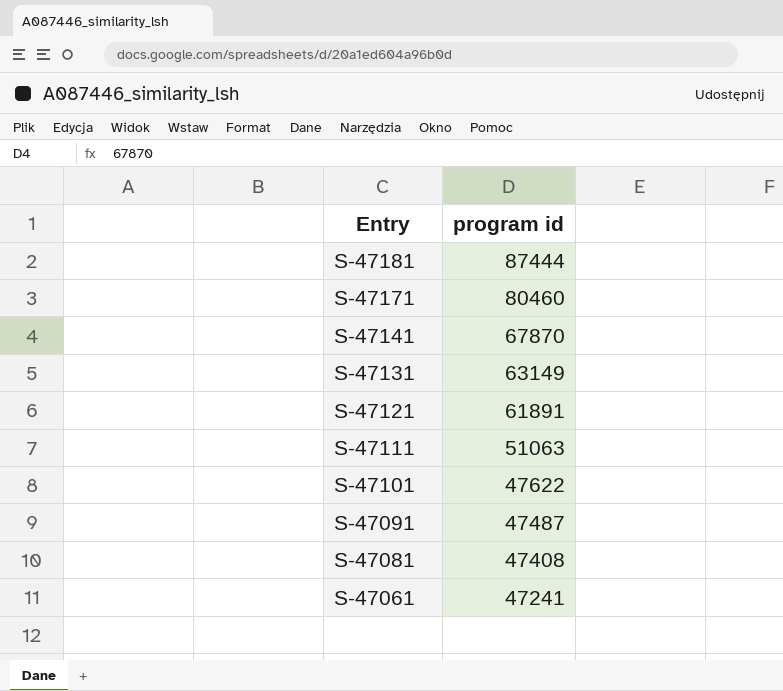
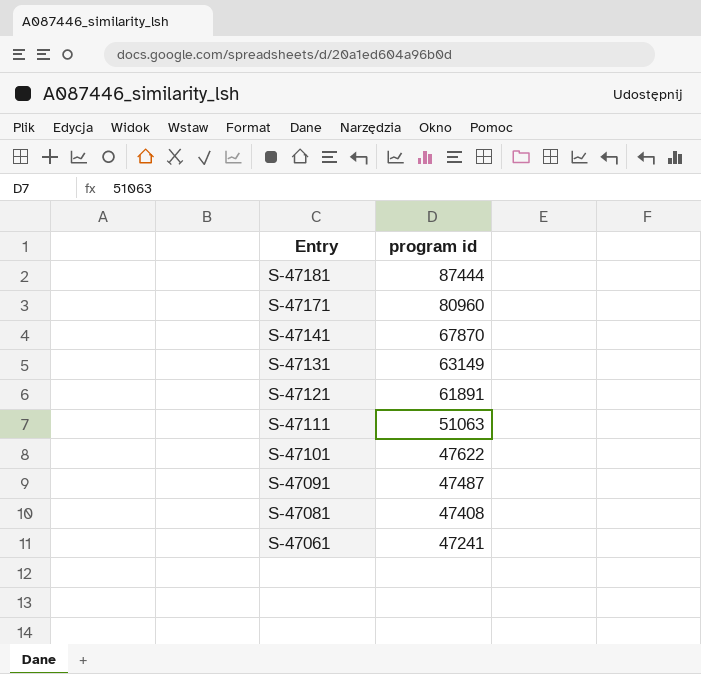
S-47171 | program id: 80460 -> 80960

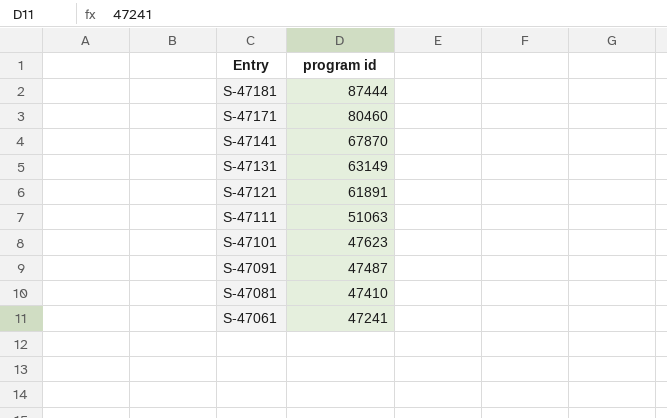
S-47171 | program id: 80960 -> 80460
S-47101 | program id: 47622 -> 47623
S-47081 | program id: 47408 -> 47410

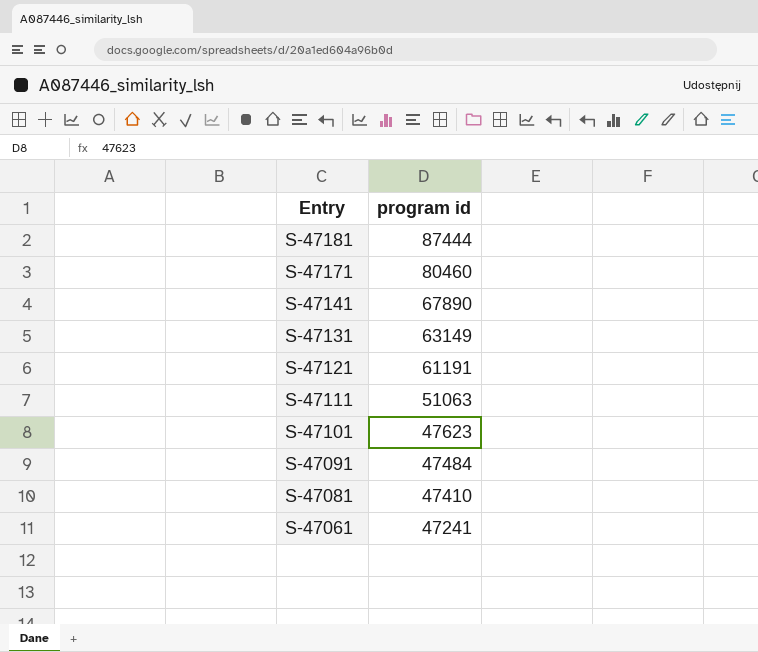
S-47141 | program id: 67870 -> 67890
S-47121 | program id: 61891 -> 61191
S-47091 | program id: 47487 -> 47484

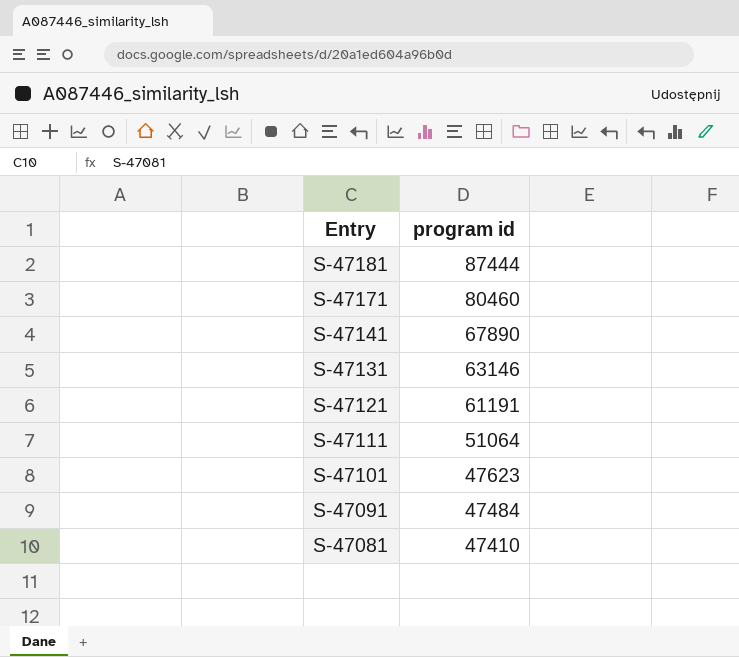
row S-47061: 47241 -> none
S-47131 | program id: 63149 -> 63146
S-47111 | program id: 51063 -> 51064

